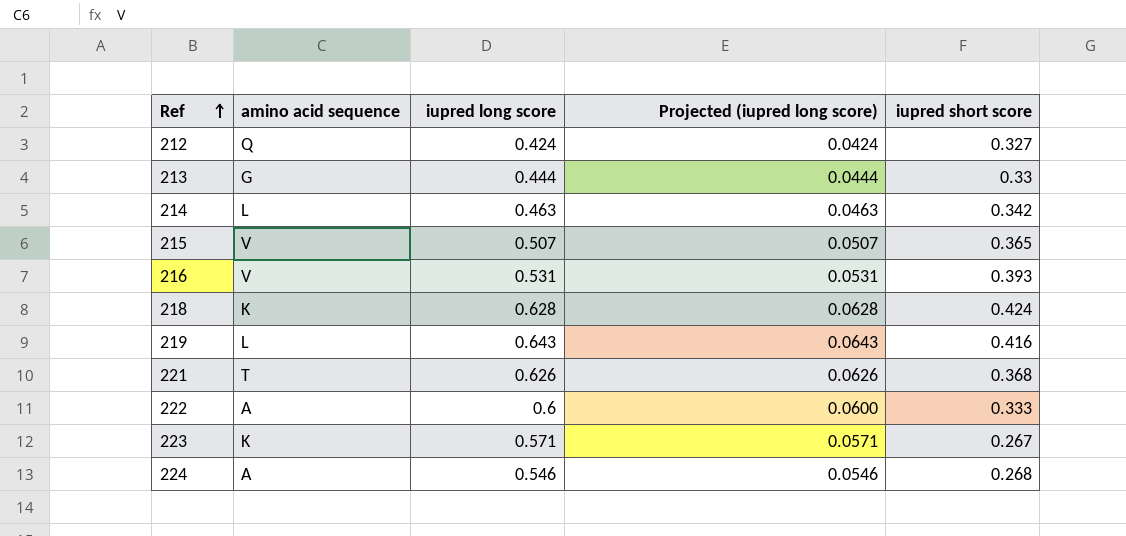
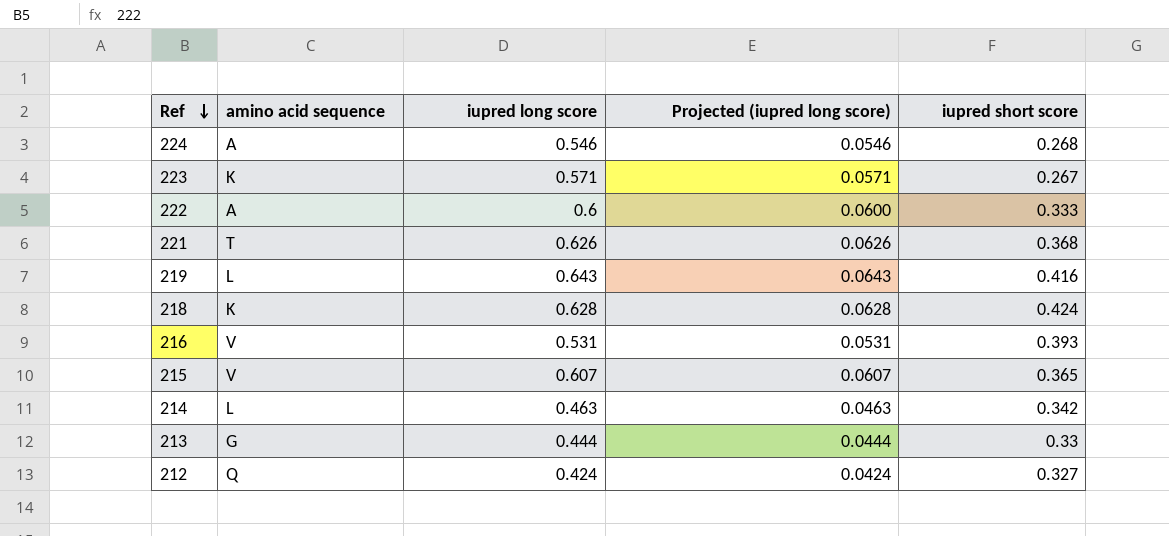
row order: Ref ascending -> Ref descending
215 | iupred long score: 0.507 -> 0.607
215 | Projected (iupred long score): 0.0507 -> 0.0607

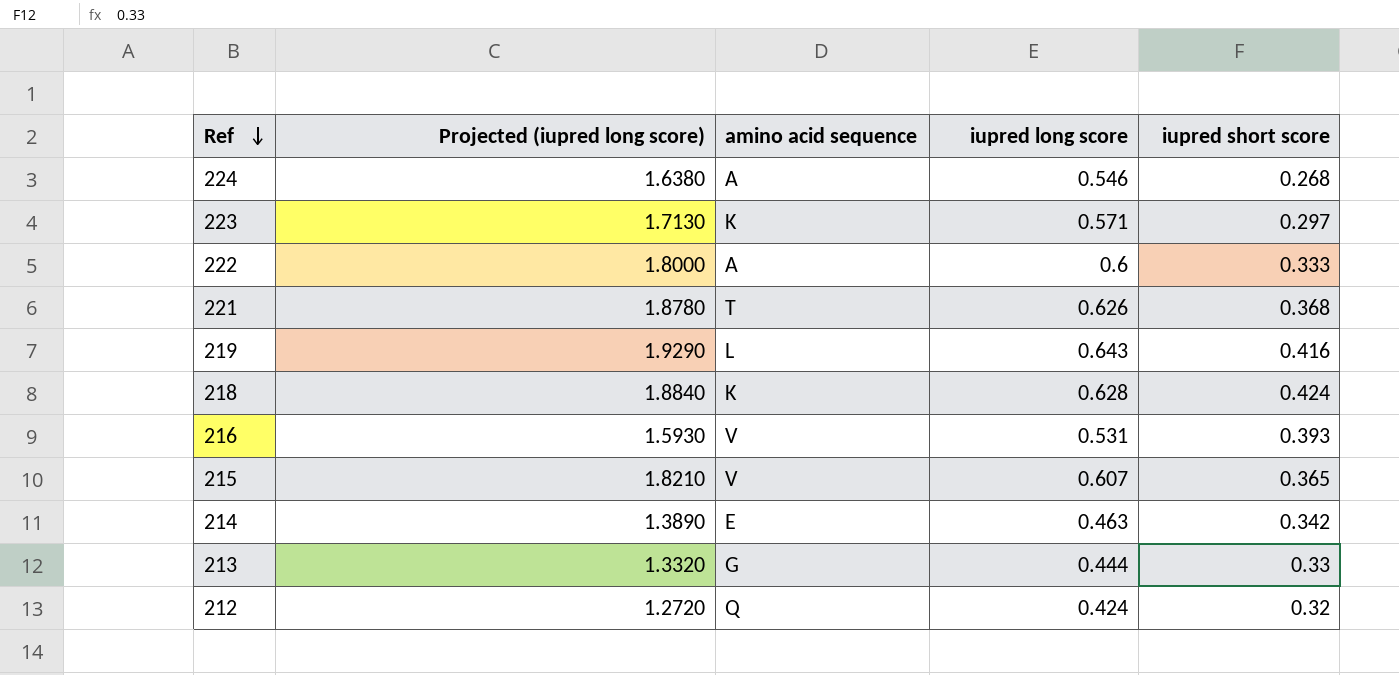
column Projected (iupred long score) | formula: [iupred long score] * 0.1 -> [iupred long score] * 3
column Projected (iupred long score) | position: 4 -> 2
223 | iupred short score: 0.267 -> 0.297
214 | amino acid sequence: L -> E
212 | iupred short score: 0.327 -> 0.32

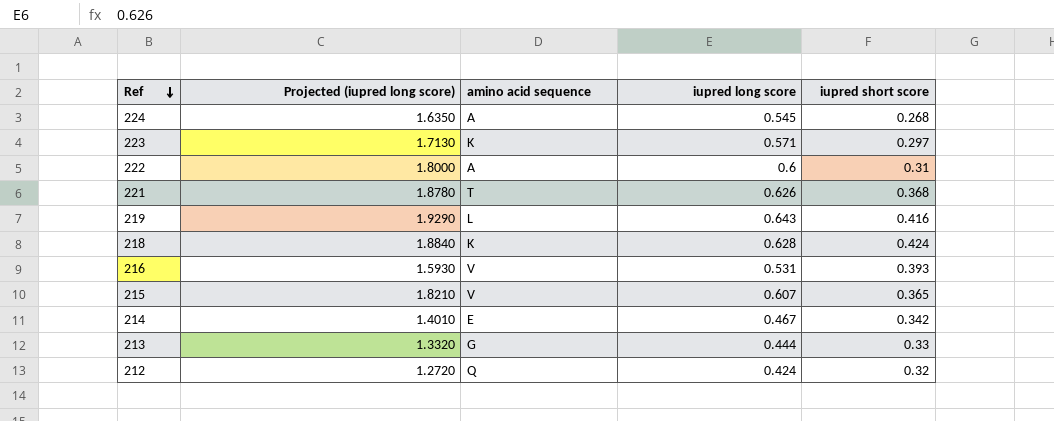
224 | Projected (iupred long score): 1.6380 -> 1.6350
224 | iupred long score: 0.546 -> 0.545
222 | iupred short score: 0.333 -> 0.31
214 | Projected (iupred long score): 1.3890 -> 1.4010
214 | iupred long score: 0.463 -> 0.467

